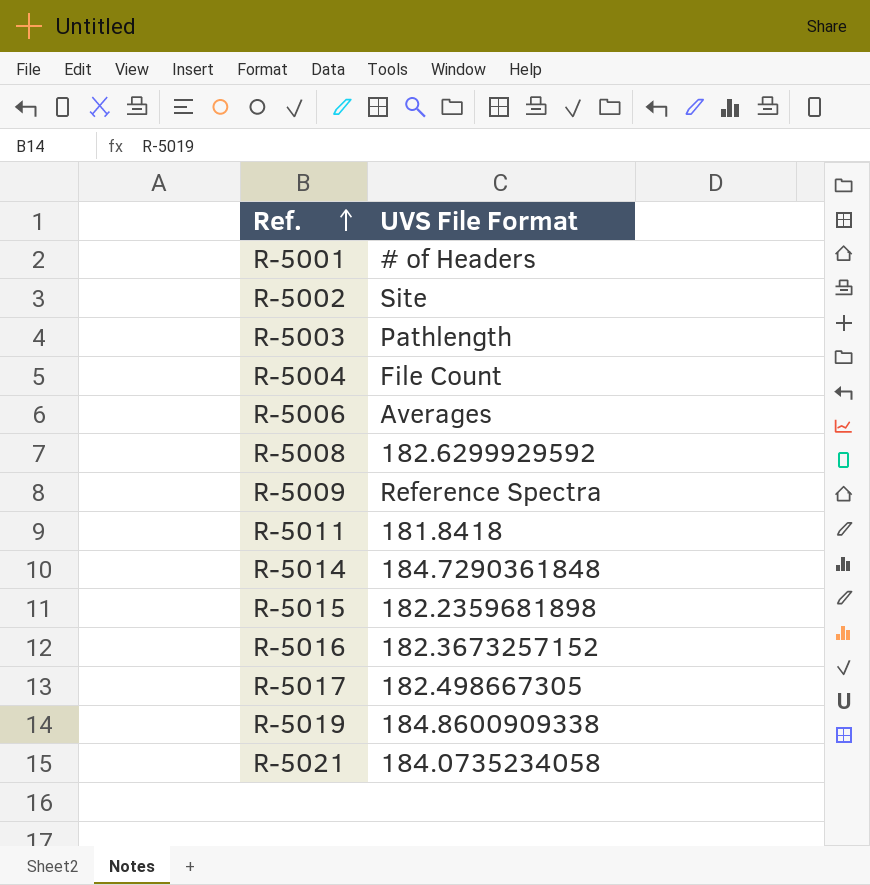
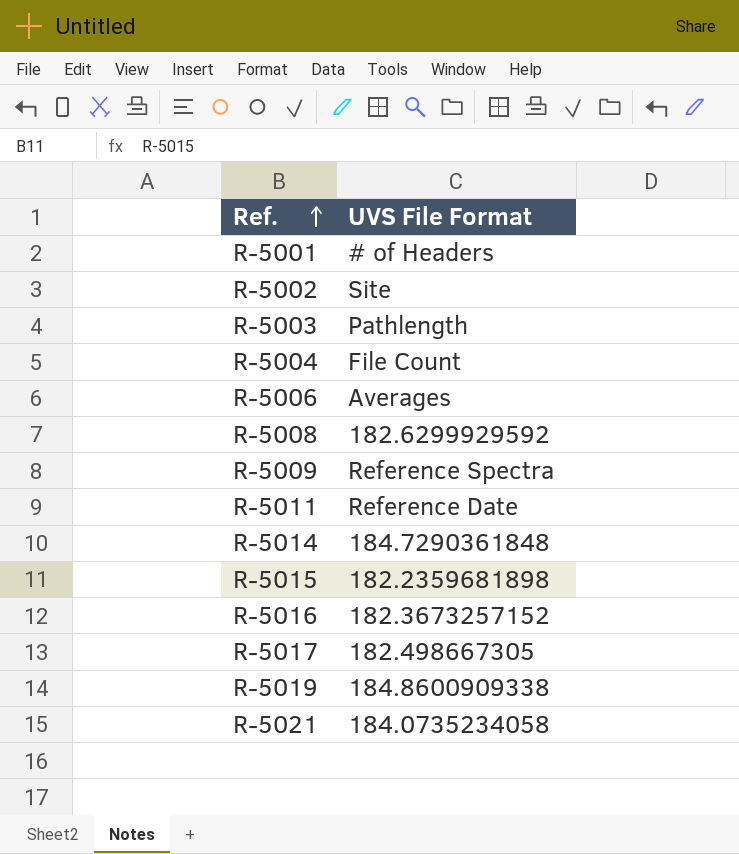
R-5011 | UVS File Format: 181.8418 -> Reference Date

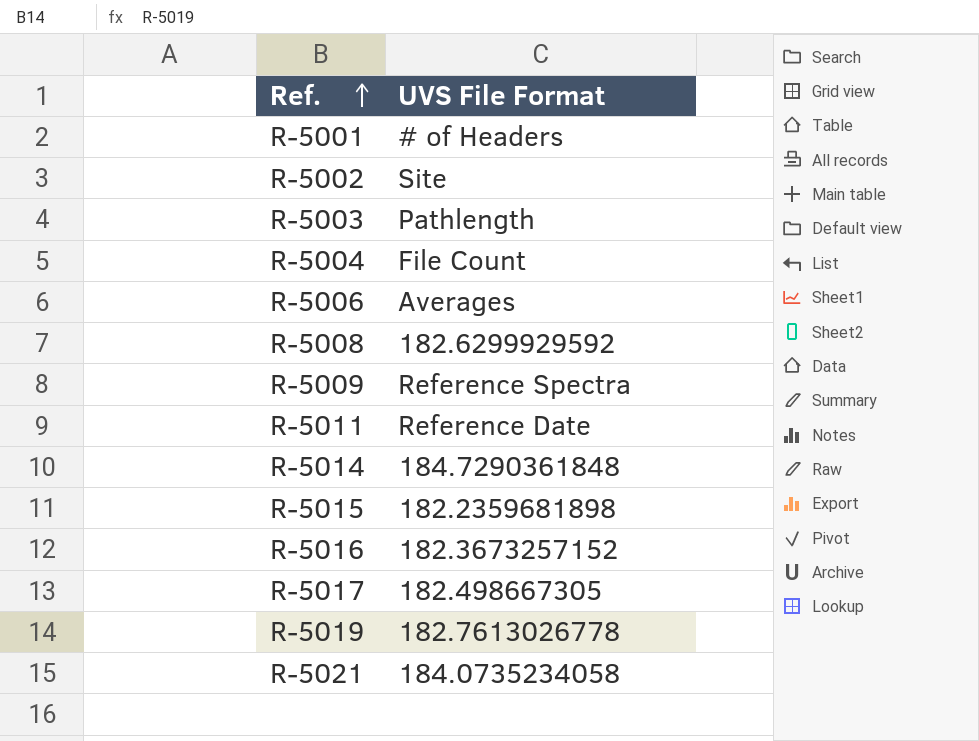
R-5019 | UVS File Format: 184.8600909338 -> 182.7613026778

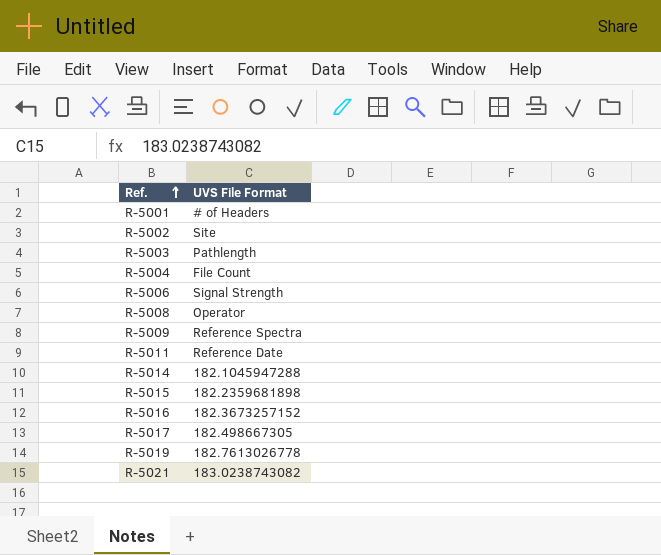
R-5006 | UVS File Format: Averages -> Signal Strength
R-5008 | UVS File Format: 182.6299929592 -> Operator
R-5014 | UVS File Format: 184.7290361848 -> 182.1045947288
R-5021 | UVS File Format: 184.0735234058 -> 183.0238743082

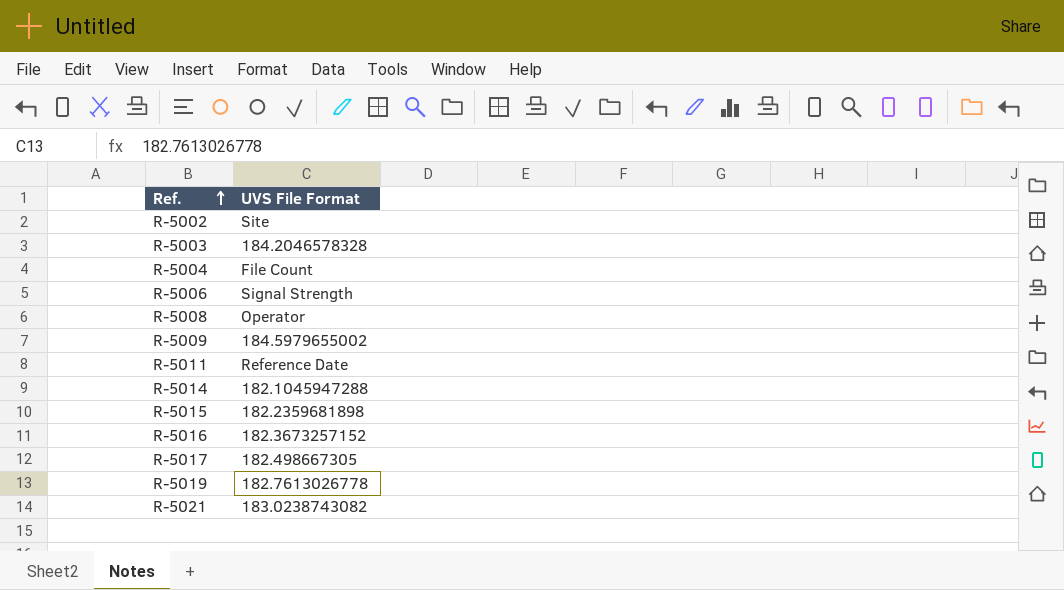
row R-5001: # of Headers -> none
R-5003 | UVS File Format: Pathlength -> 184.2046578328
R-5009 | UVS File Format: Reference Spectra -> 184.5979655002

